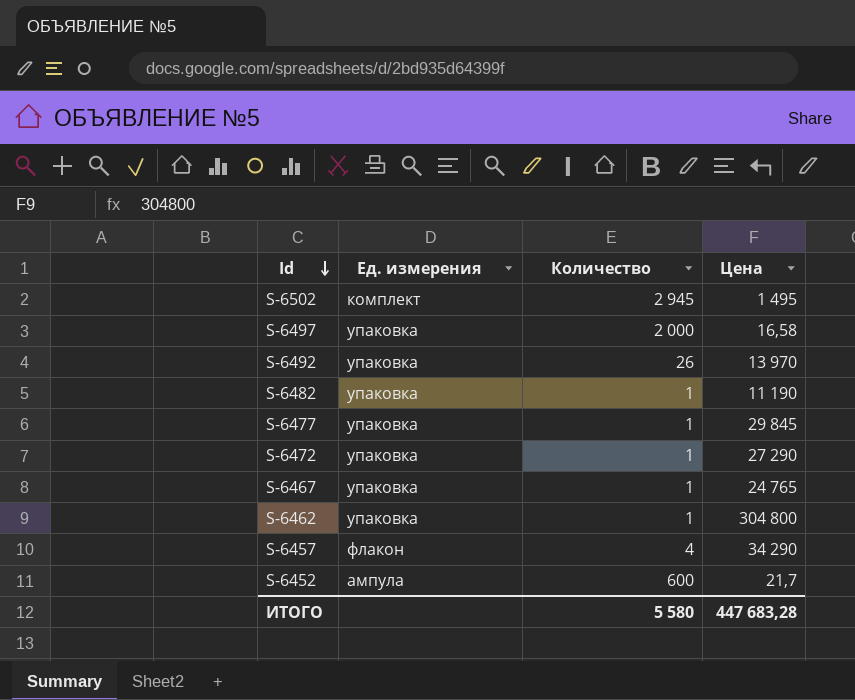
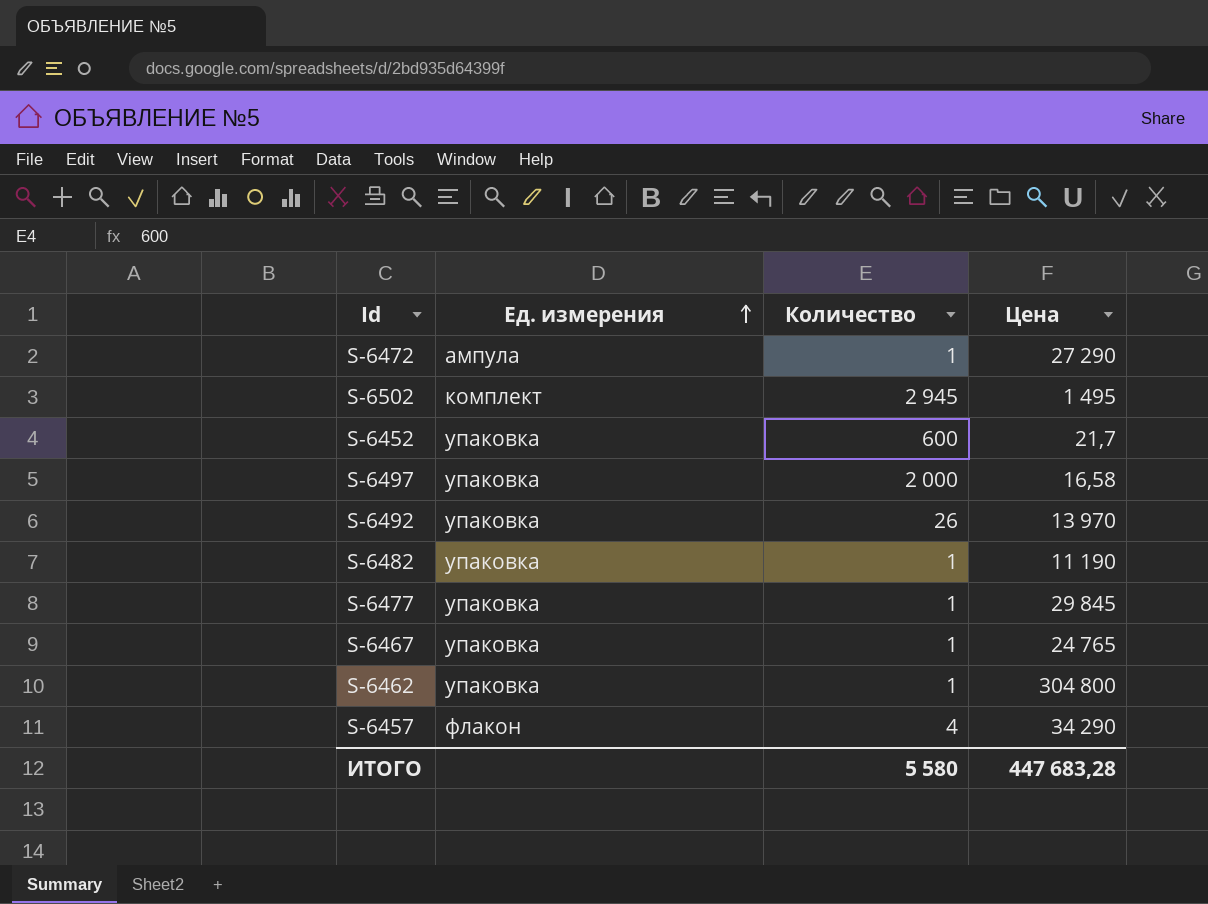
row order: Id descending -> Ед. измерения ascending
S-6472 | Ед. измерения: упаковка -> ампула
S-6452 | Ед. измерения: ампула -> упаковка

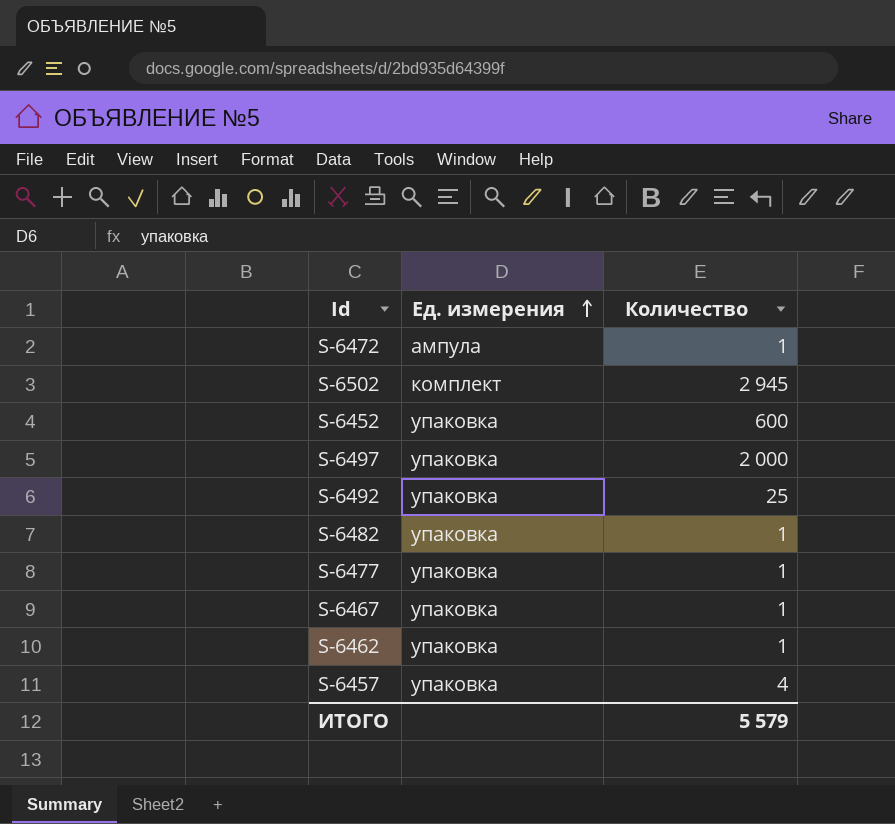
column Цена | position: 4 -> none
S-6492 | Количество: 26 -> 25
S-6457 | Ед. измерения: флакон -> упаковка
ИТОГО | Количество: 5 580 -> 5 579

